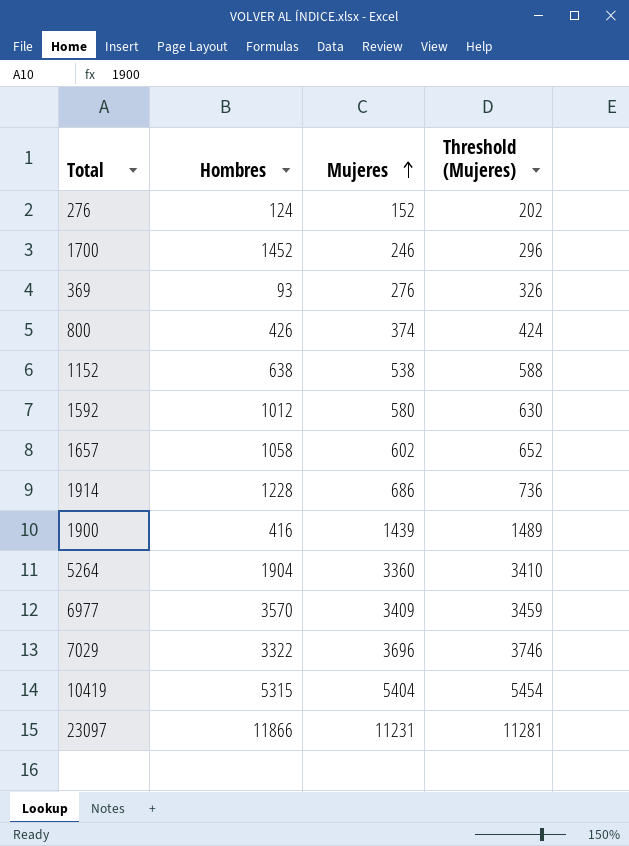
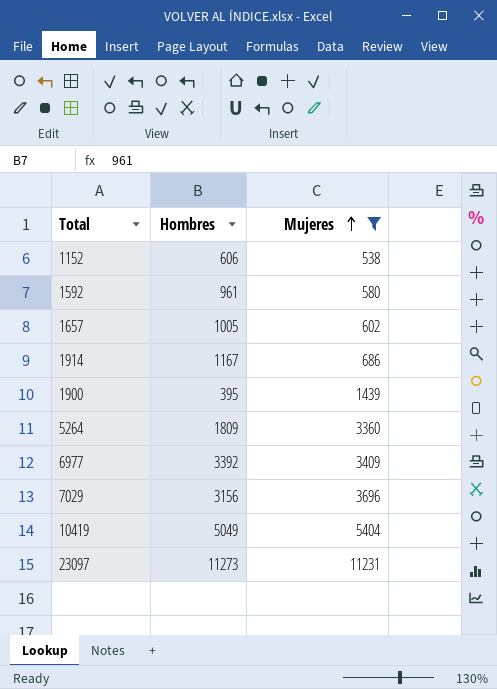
filter: none -> Mujeres >= 538
column Threshold (Mujeres) | formula: [Mujeres] + 50 -> none
1152 | Hombres: 638 -> 606
1592 | Hombres: 1012 -> 961
1657 | Hombres: 1058 -> 1005
1914 | Hombres: 1228 -> 1167
1900 | Hombres: 416 -> 395
5264 | Hombres: 1904 -> 1809
6977 | Hombres: 3570 -> 3392
7029 | Hombres: 3322 -> 3156
10419 | Hombres: 5315 -> 5049
23097 | Hombres: 11866 -> 11273

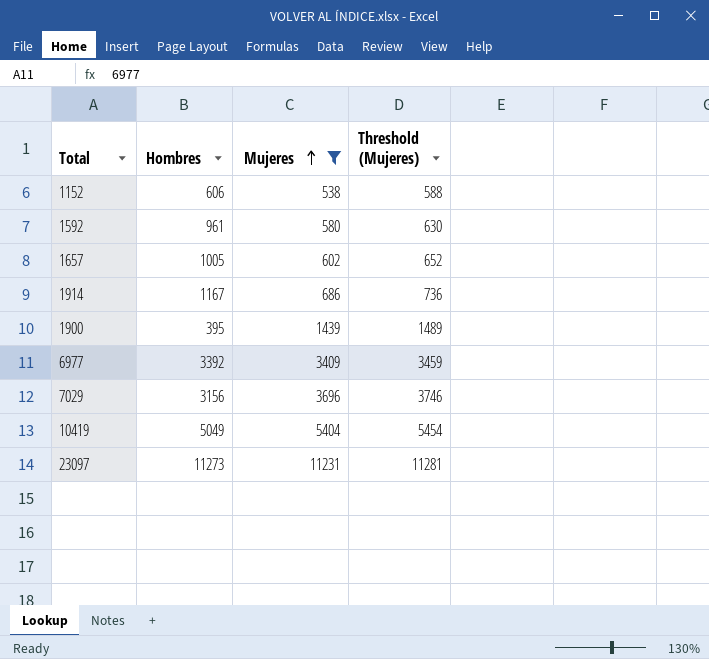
column Threshold (Mujeres) | formula: none -> [Mujeres] + 50
row 5264: 1809 | 3360 -> none

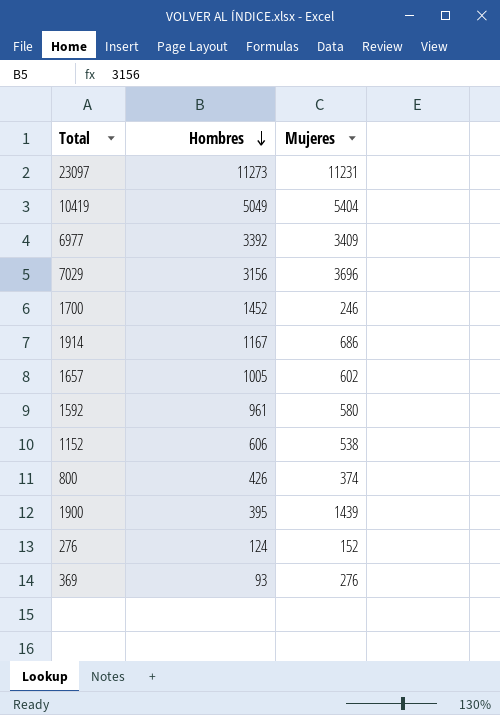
filter: Mujeres >= 538 -> none
row order: Mujeres ascending -> Hombres descending
column Threshold (Mujeres) | formula: [Mujeres] + 50 -> none

